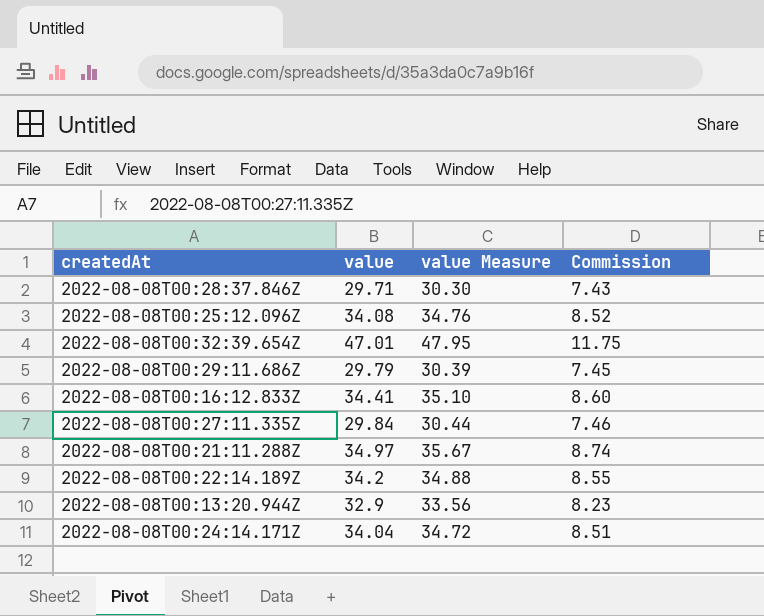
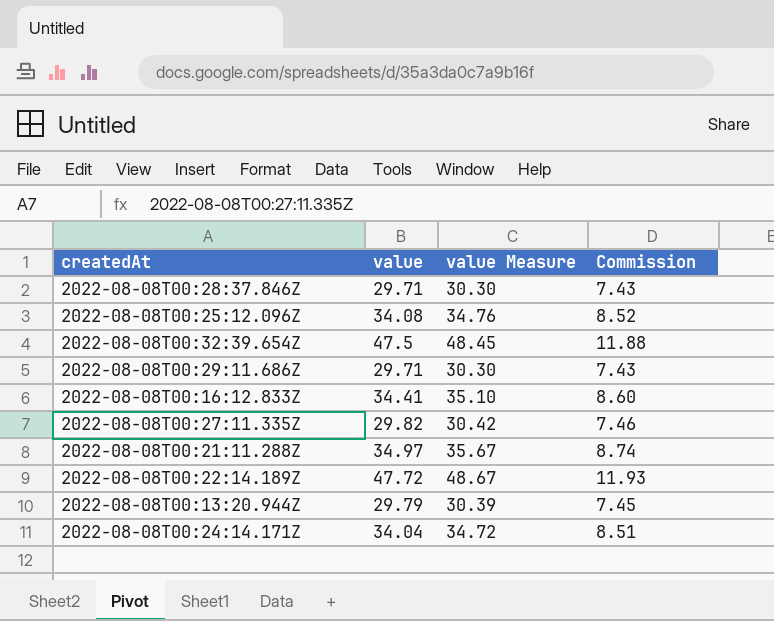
2022-08-08T00:32:39.654Z | value: 47.01 -> 47.5
2022-08-08T00:32:39.654Z | value Measure: 47.95 -> 48.45
2022-08-08T00:32:39.654Z | Commission: 11.75 -> 11.88
2022-08-08T00:29:11.686Z | value: 29.79 -> 29.71
2022-08-08T00:29:11.686Z | value Measure: 30.39 -> 30.30
2022-08-08T00:29:11.686Z | Commission: 7.45 -> 7.43
2022-08-08T00:27:11.335Z | value: 29.84 -> 29.82
2022-08-08T00:27:11.335Z | value Measure: 30.44 -> 30.42
2022-08-08T00:22:14.189Z | value: 34.2 -> 47.72
2022-08-08T00:22:14.189Z | value Measure: 34.88 -> 48.67
2022-08-08T00:22:14.189Z | Commission: 8.55 -> 11.93
2022-08-08T00:13:20.944Z | value: 32.9 -> 29.79
2022-08-08T00:13:20.944Z | value Measure: 33.56 -> 30.39
2022-08-08T00:13:20.944Z | Commission: 8.23 -> 7.45

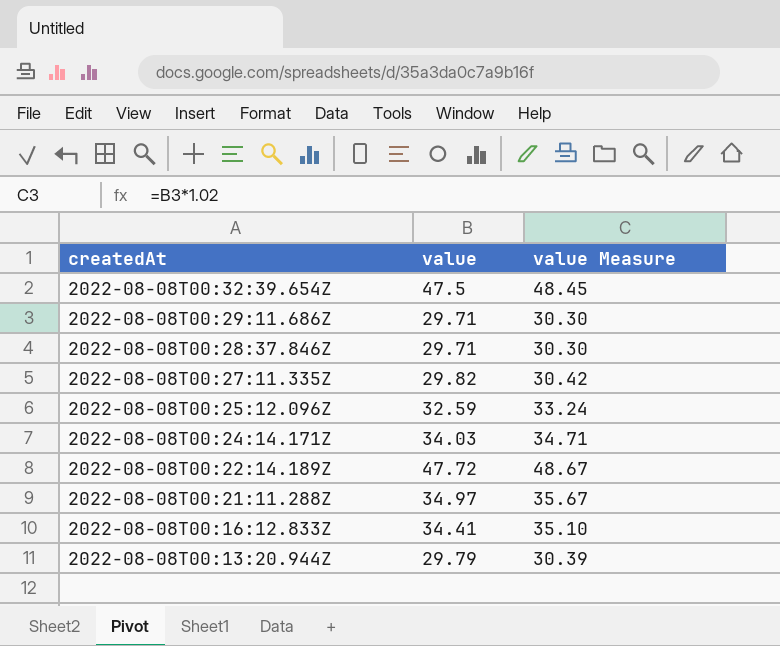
row order: none -> createdAt descending
column Commission | formula: [value] * 0.25 -> none
2022-08-08T00:25:12.096Z | value: 34.08 -> 32.59
2022-08-08T00:25:12.096Z | value Measure: 34.76 -> 33.24
2022-08-08T00:24:14.171Z | value: 34.04 -> 34.03
2022-08-08T00:24:14.171Z | value Measure: 34.72 -> 34.71

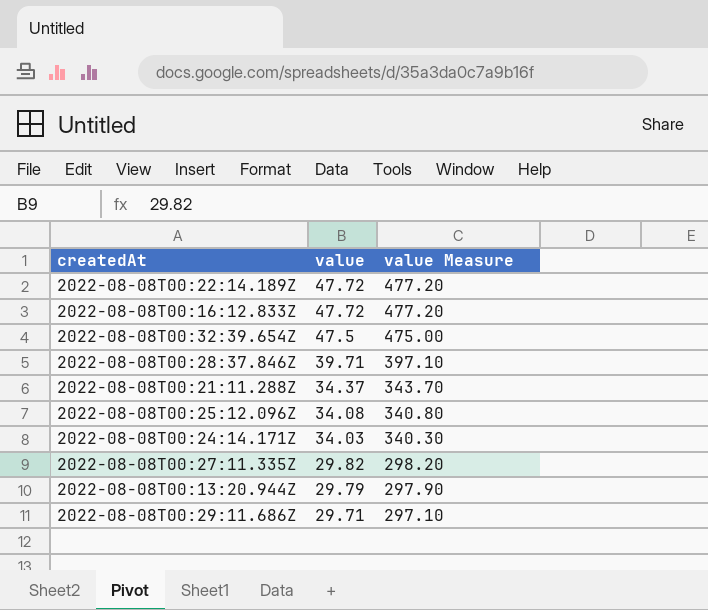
row order: createdAt descending -> value descending
column value Measure | formula: [value] * 1.02 -> [value] * 10
2022-08-08T00:16:12.833Z | value: 34.41 -> 47.72
2022-08-08T00:28:37.846Z | value: 29.71 -> 39.71
2022-08-08T00:21:11.288Z | value: 34.97 -> 34.37
2022-08-08T00:25:12.096Z | value: 32.59 -> 34.08

